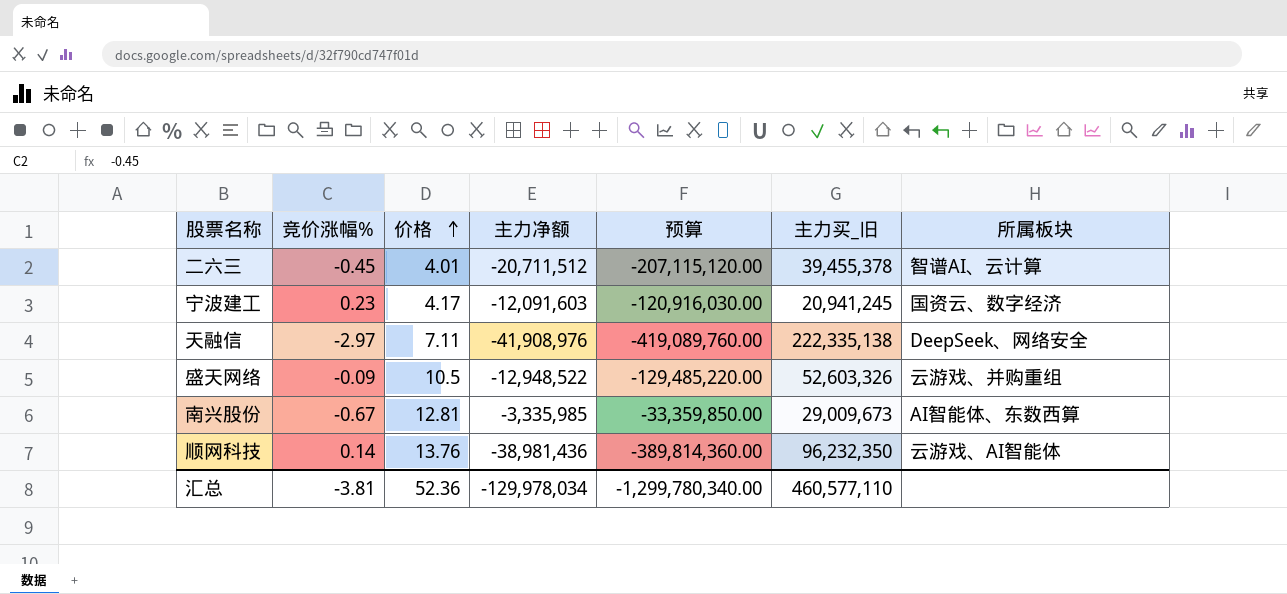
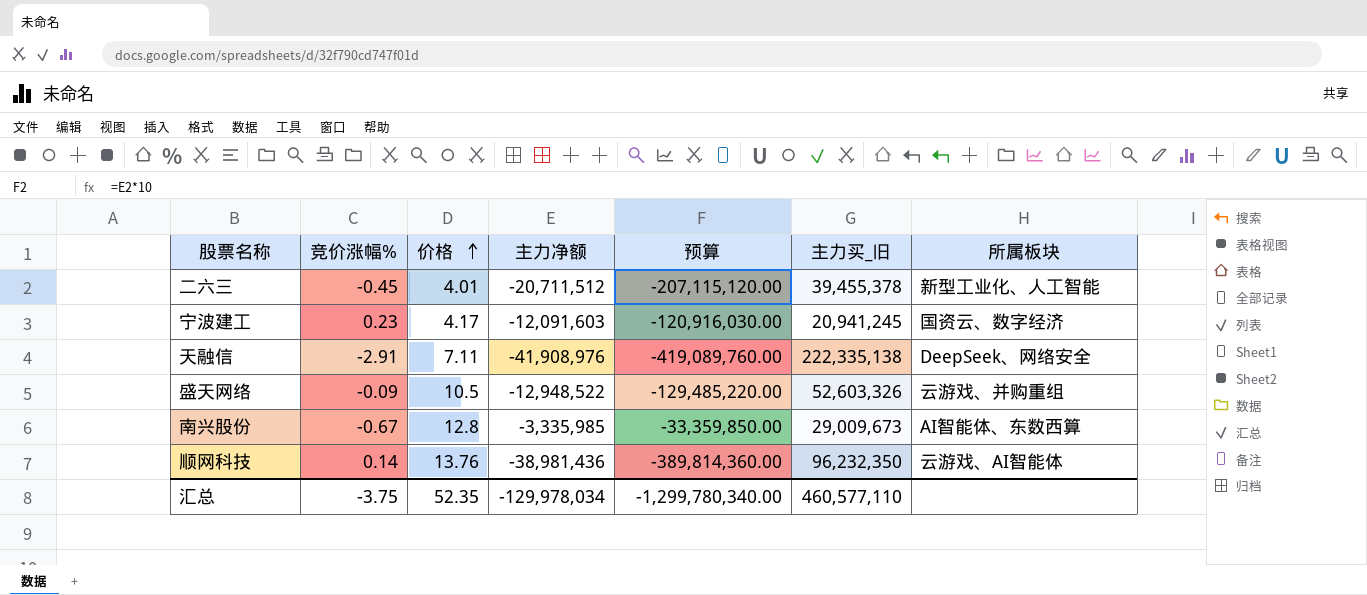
二六三 | 所属板块: 智谱AI、云计算 -> 新型工业化、人工智能
天融信 | 竞价涨幅%: -2.97 -> -2.91
南兴股份 | 价格: 12.81 -> 12.8
汇总 | 竞价涨幅%: -3.81 -> -3.75
汇总 | 价格: 52.36 -> 52.35

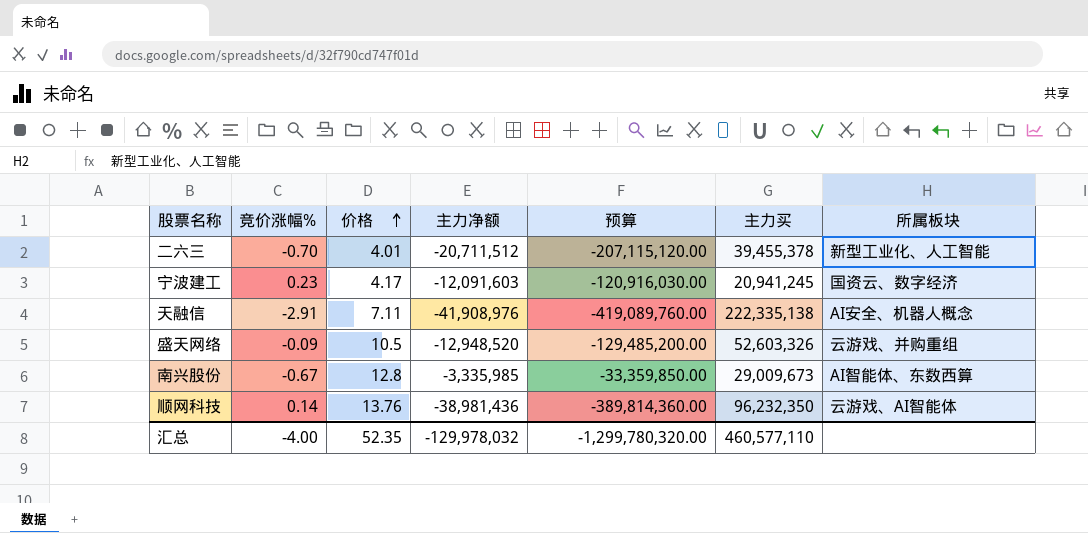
column name: 主力买_旧 -> 主力买
二六三 | 竞价涨幅%: -0.45 -> -0.70
天融信 | 所属板块: DeepSeek、网络安全 -> AI安全、机器人概念
盛天网络 | 主力净额: -12,948,522 -> -12,948,520
盛天网络 | 预算: -129,485,220.00 -> -129,485,200.00
汇总 | 竞价涨幅%: -3.75 -> -4.00
汇总 | 主力净额: -129,978,034 -> -129,978,032
汇总 | 预算: -1,299,780,340.00 -> -1,299,780,320.00

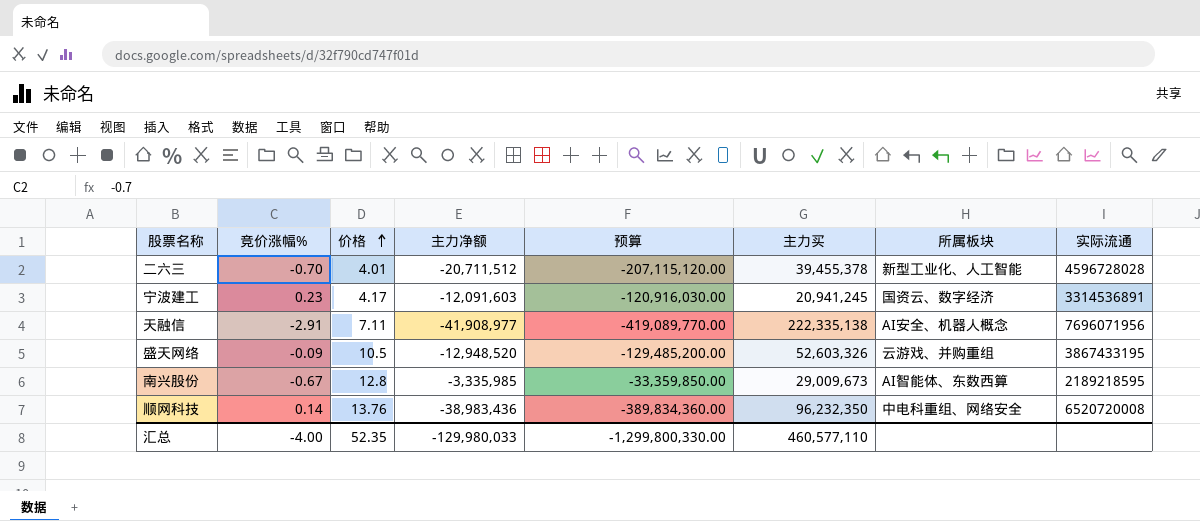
column 实际流通 | position: none -> 8
天融信 | 主力净额: -41,908,976 -> -41,908,977
天融信 | 预算: -419,089,760.00 -> -419,089,770.00
顺网科技 | 主力净额: -38,981,436 -> -38,983,436
顺网科技 | 预算: -389,814,360.00 -> -389,834,360.00
顺网科技 | 所属板块: 云游戏、AI智能体 -> 中电科重组、网络安全
汇总 | 主力净额: -129,978,032 -> -129,980,033
汇总 | 预算: -1,299,780,320.00 -> -1,299,800,330.00

